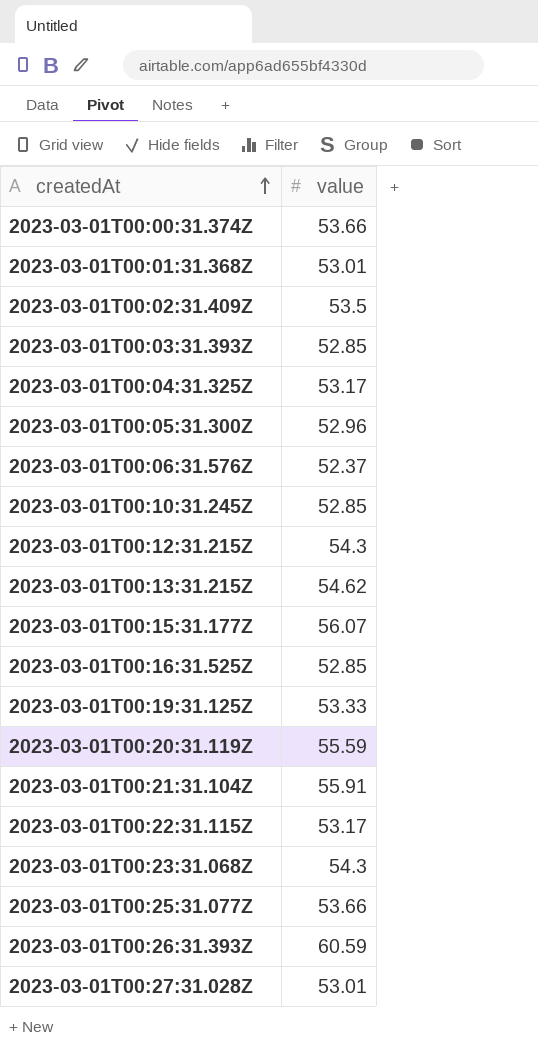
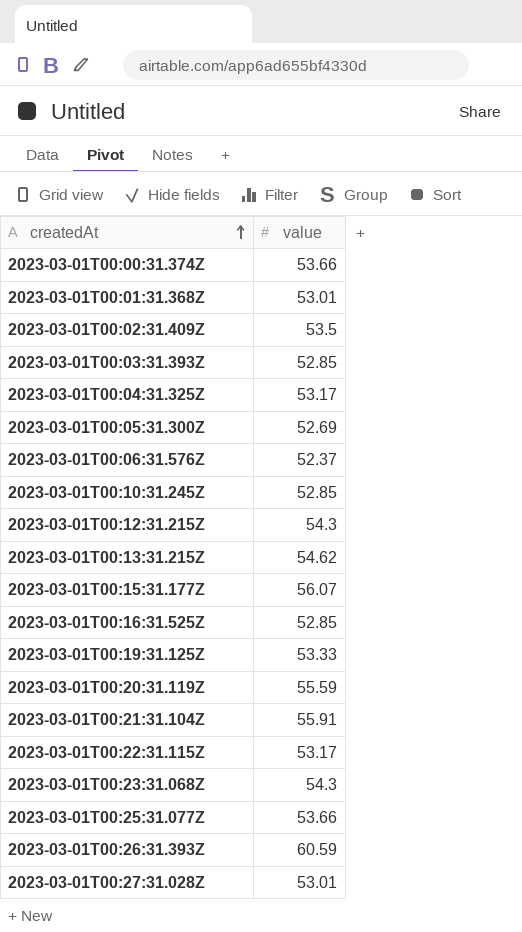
2023-03-01T00:05:31.300Z | value: 52.96 -> 52.69

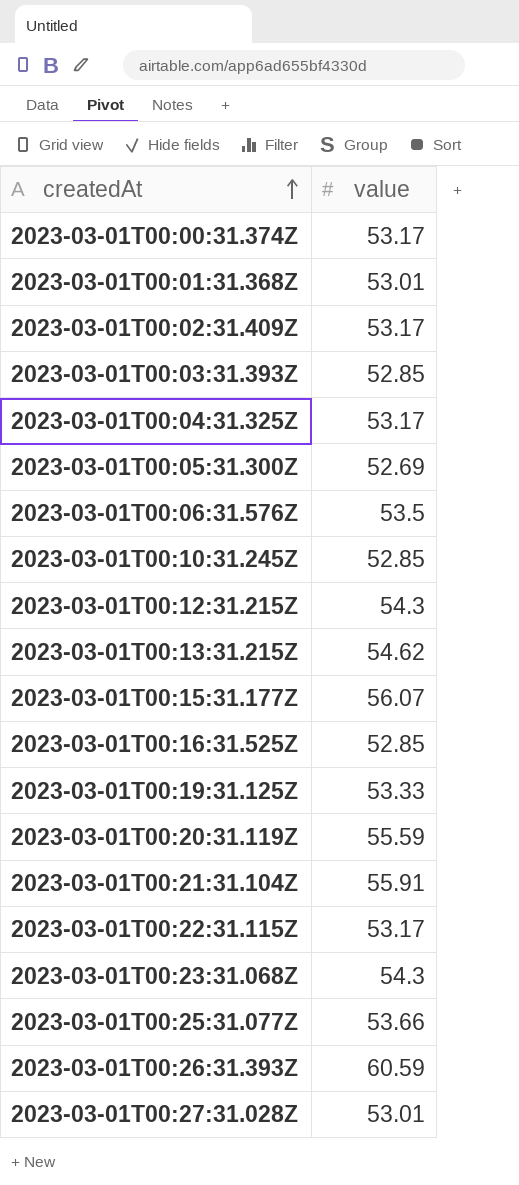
2023-03-01T00:00:31.374Z | value: 53.66 -> 53.17
2023-03-01T00:02:31.409Z | value: 53.5 -> 53.17
2023-03-01T00:06:31.576Z | value: 52.37 -> 53.5

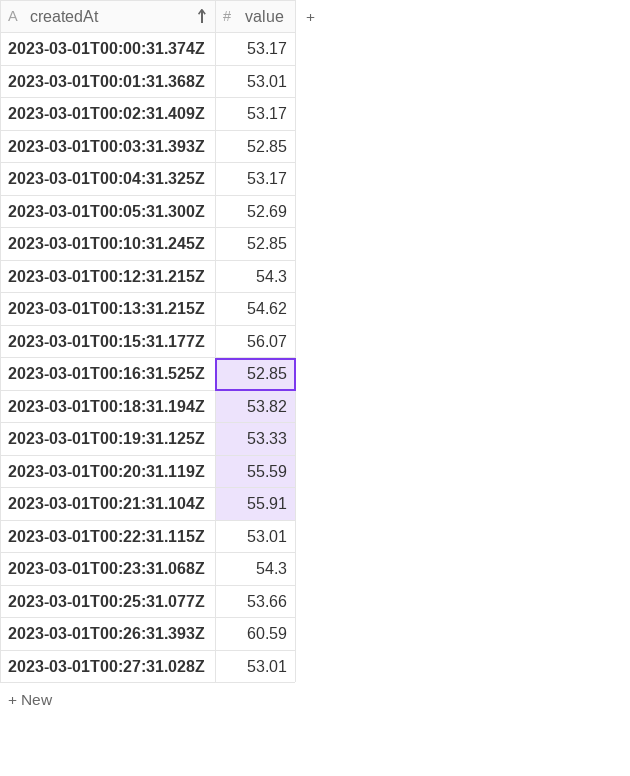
row 2023-03-01T00:06:31.576Z: 53.5 -> none
row 2023-03-01T00:18:31.194Z: none -> 53.82
2023-03-01T00:22:31.115Z | value: 53.17 -> 53.01

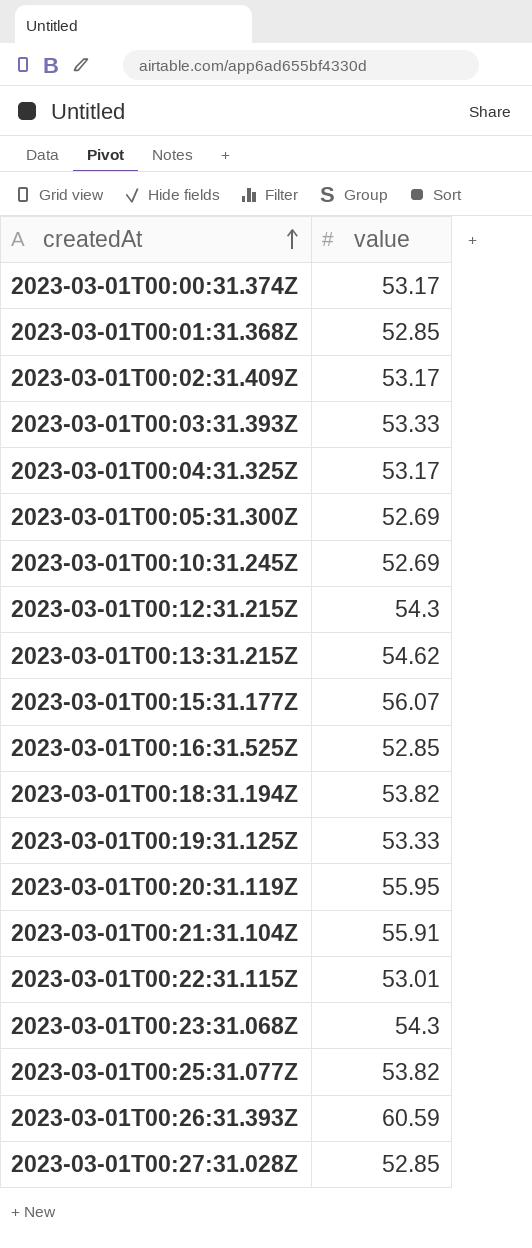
2023-03-01T00:01:31.368Z | value: 53.01 -> 52.85
2023-03-01T00:03:31.393Z | value: 52.85 -> 53.33
2023-03-01T00:10:31.245Z | value: 52.85 -> 52.69
2023-03-01T00:20:31.119Z | value: 55.59 -> 55.95
2023-03-01T00:25:31.077Z | value: 53.66 -> 53.82
2023-03-01T00:27:31.028Z | value: 53.01 -> 52.85

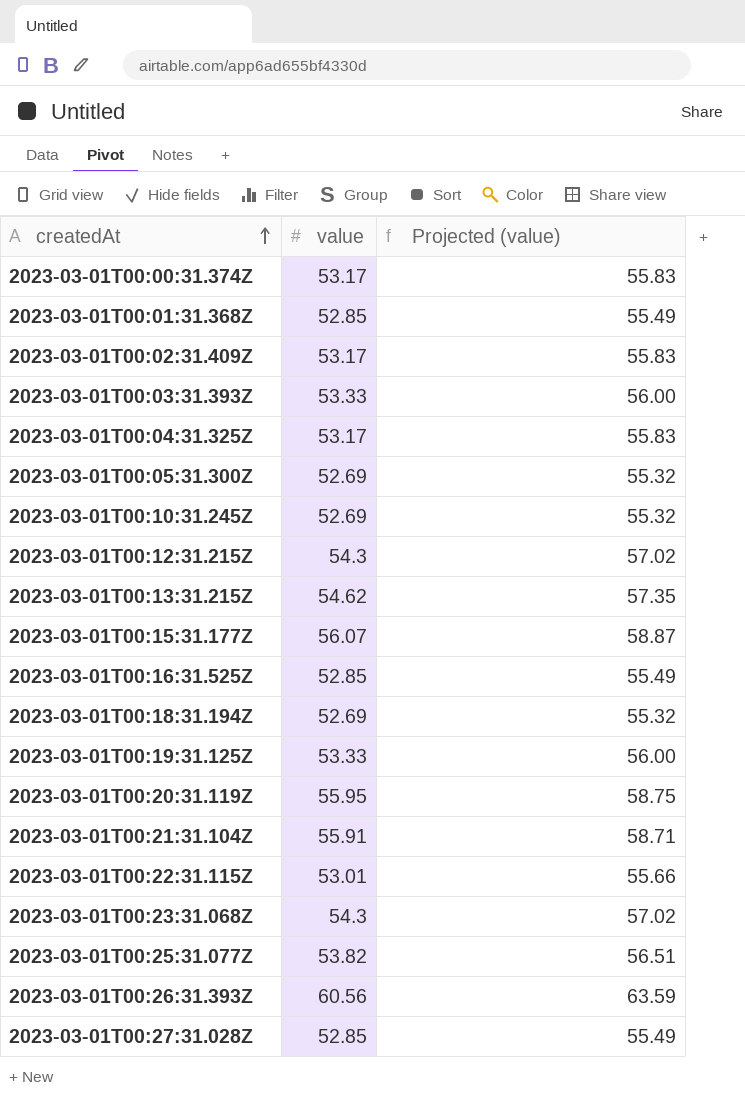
column Projected (value) | formula: none -> [value] * 1.05
2023-03-01T00:18:31.194Z | value: 53.82 -> 52.69
2023-03-01T00:26:31.393Z | value: 60.59 -> 60.56

